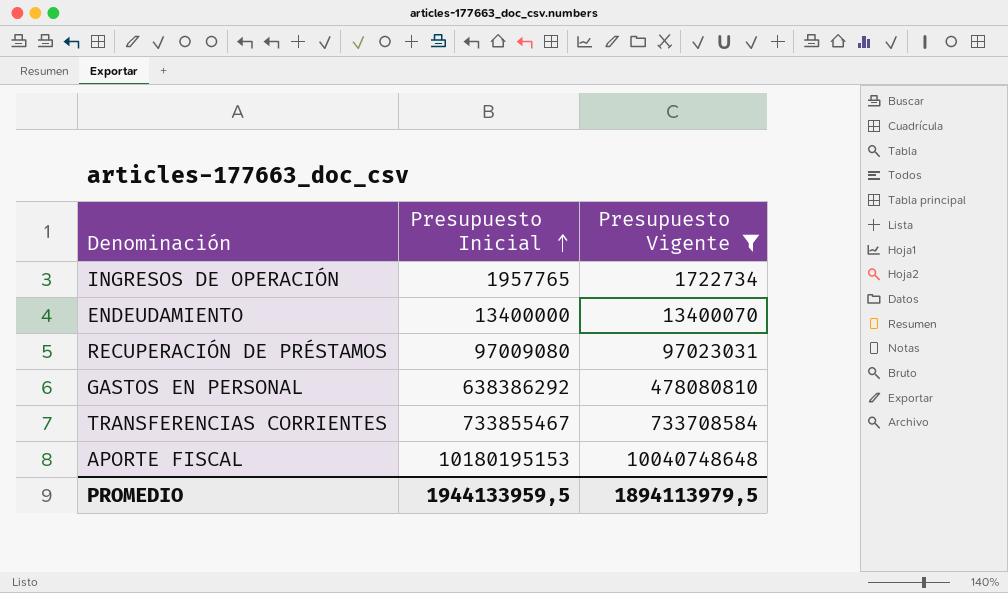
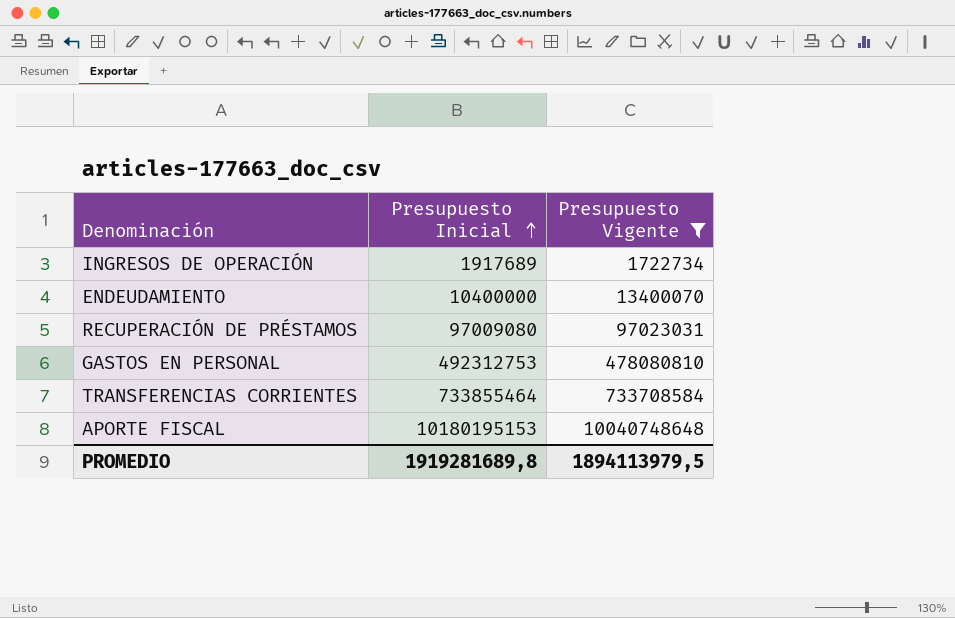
INGRESOS DE OPERACIÓN | Presupuesto Inicial: 1957765 -> 1917689
ENDEUDAMIENTO | Presupuesto Inicial: 13400000 -> 10400000
GASTOS EN PERSONAL | Presupuesto Inicial: 638386292 -> 492312753
TRANSFERENCIAS CORRIENTES | Presupuesto Inicial: 733855467 -> 733855464
PROMEDIO | Presupuesto Inicial: 1944133959,5 -> 1919281689,8

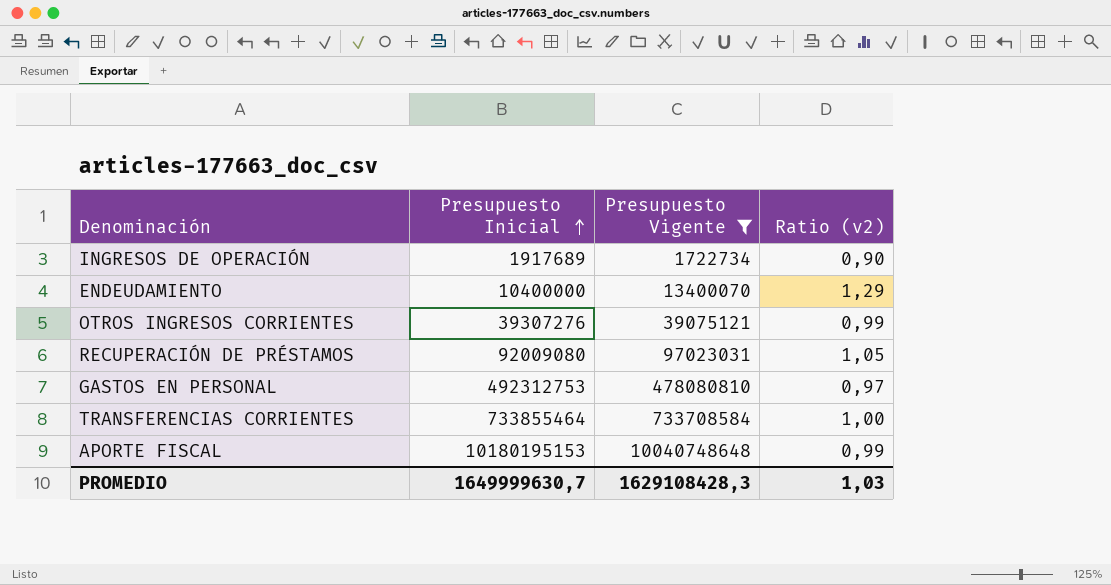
column Ratio (v2) | formula: none -> [Presupuesto Vigente] / [Presupuesto Inicial]
row OTROS INGRESOS CORRIENTES: none -> 39307276 | 39075121 | 0,99
RECUPERACIÓN DE PRÉSTAMOS | Presupuesto Inicial: 97009080 -> 92009080
PROMEDIO | Presupuesto Inicial: 1919281689,8 -> 1649999630,7
PROMEDIO | Presupuesto Vigente: 1894113979,5 -> 1629108428,3

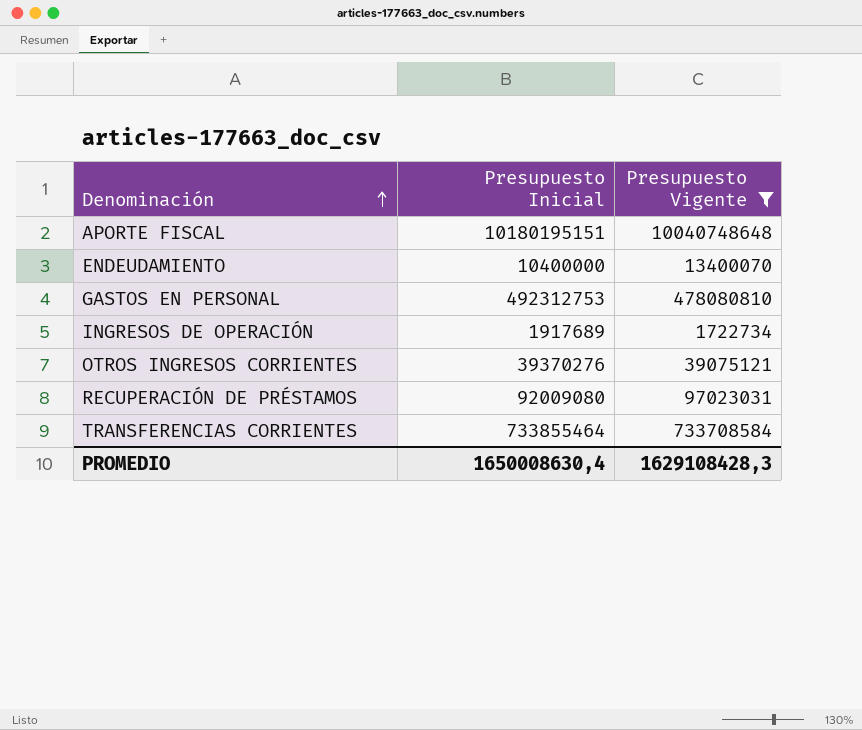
row order: Presupuesto Inicial ascending -> Denominación ascending
column Ratio (v2) | formula: [Presupuesto Vigente] / [Presupuesto Inicial] -> none
APORTE FISCAL | Presupuesto Inicial: 10180195153 -> 10180195151
OTROS INGRESOS CORRIENTES | Presupuesto Inicial: 39307276 -> 39370276
PROMEDIO | Presupuesto Inicial: 1649999630,7 -> 1650008630,4

